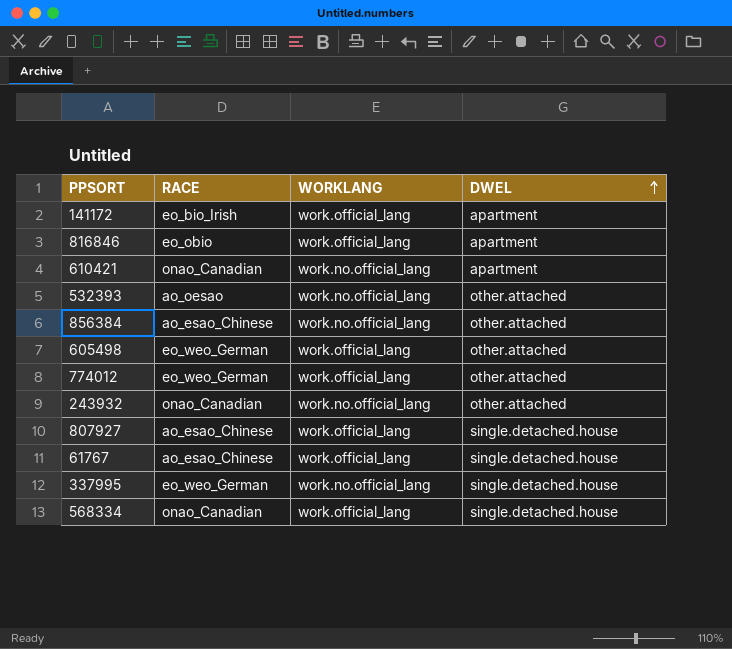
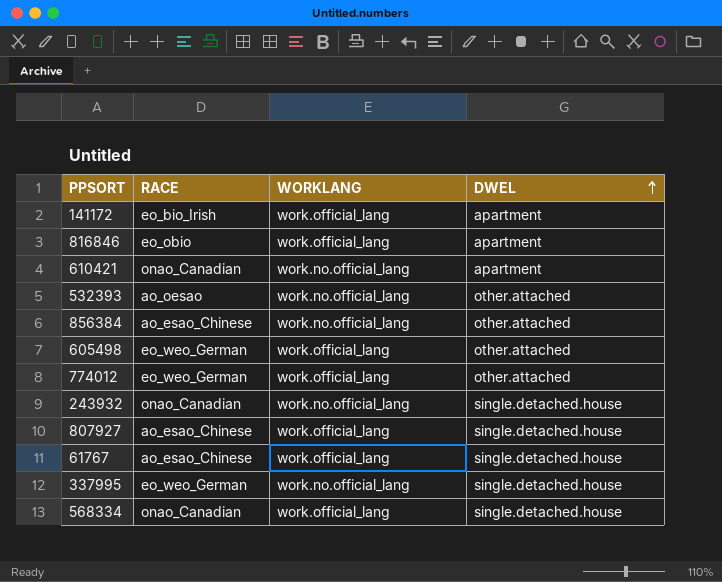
243932 | DWEL: other.attached -> single.detached.house

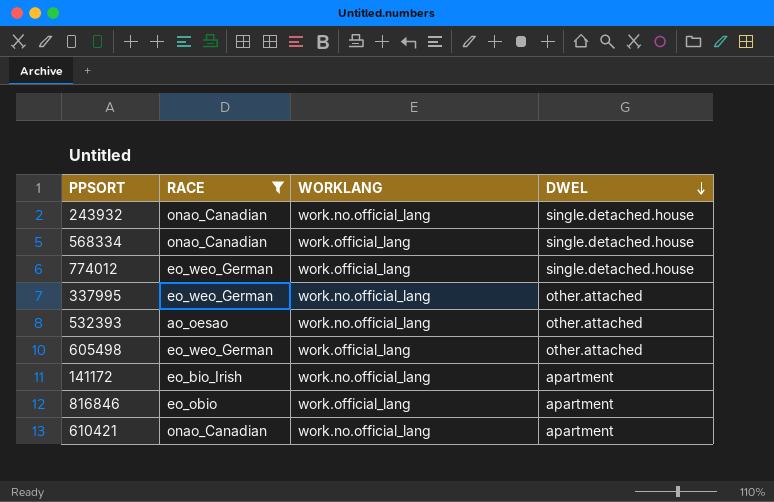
filter: none -> RACE != ao_esao_Chinese
row order: DWEL ascending -> DWEL descending
774012 | DWEL: other.attached -> single.detached.house
337995 | DWEL: single.detached.house -> other.attached
141172 | WORKLANG: work.official_lang -> work.no.official_lang

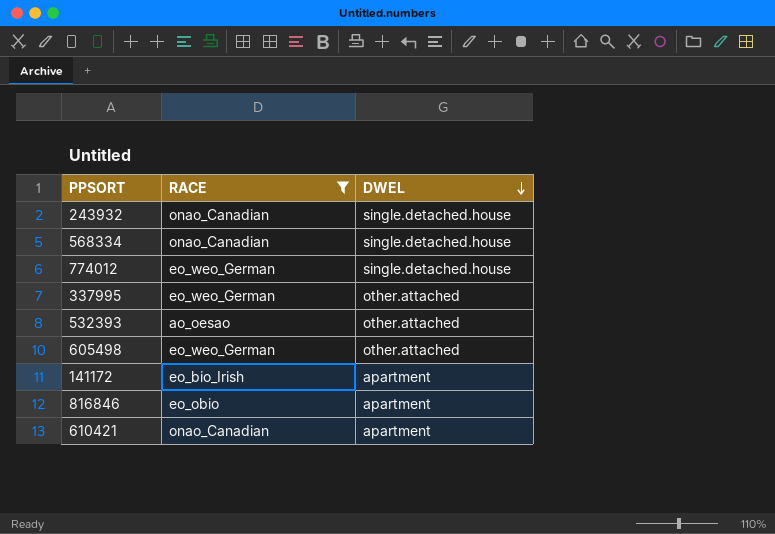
column WORKLANG | position: 3 -> none

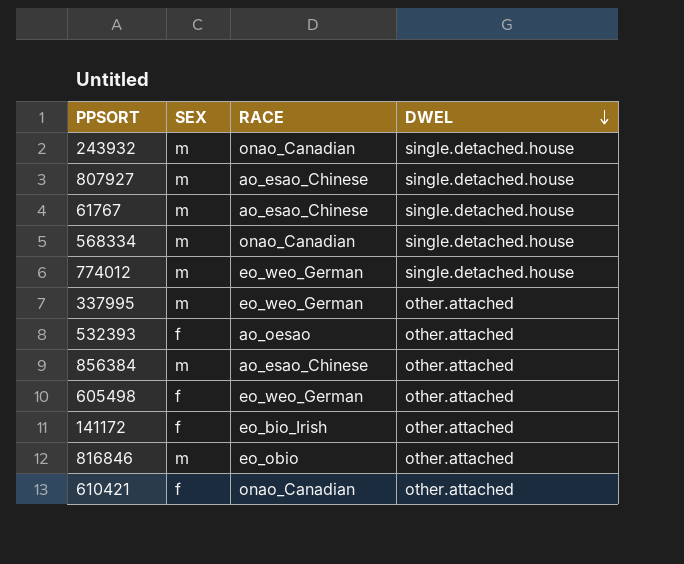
filter: RACE != ao_esao_Chinese -> none
column SEX | position: none -> 2
141172 | DWEL: apartment -> other.attached
816846 | DWEL: apartment -> other.attached
610421 | DWEL: apartment -> other.attached

